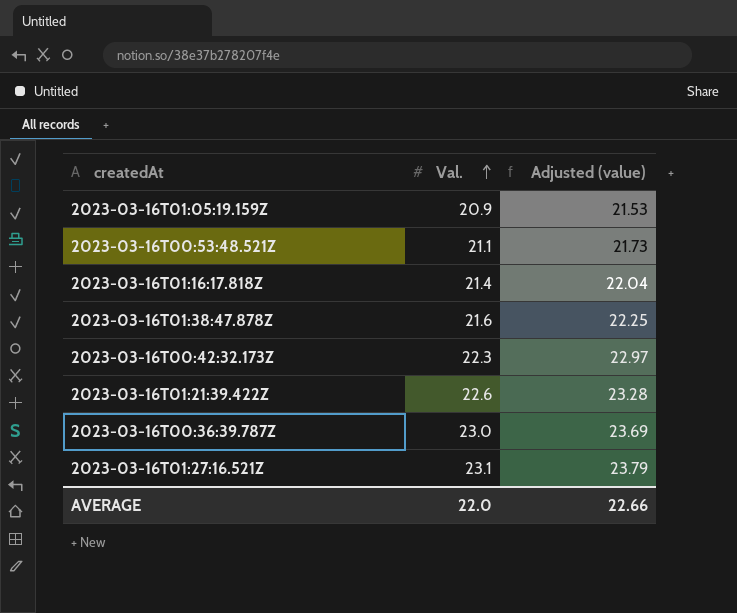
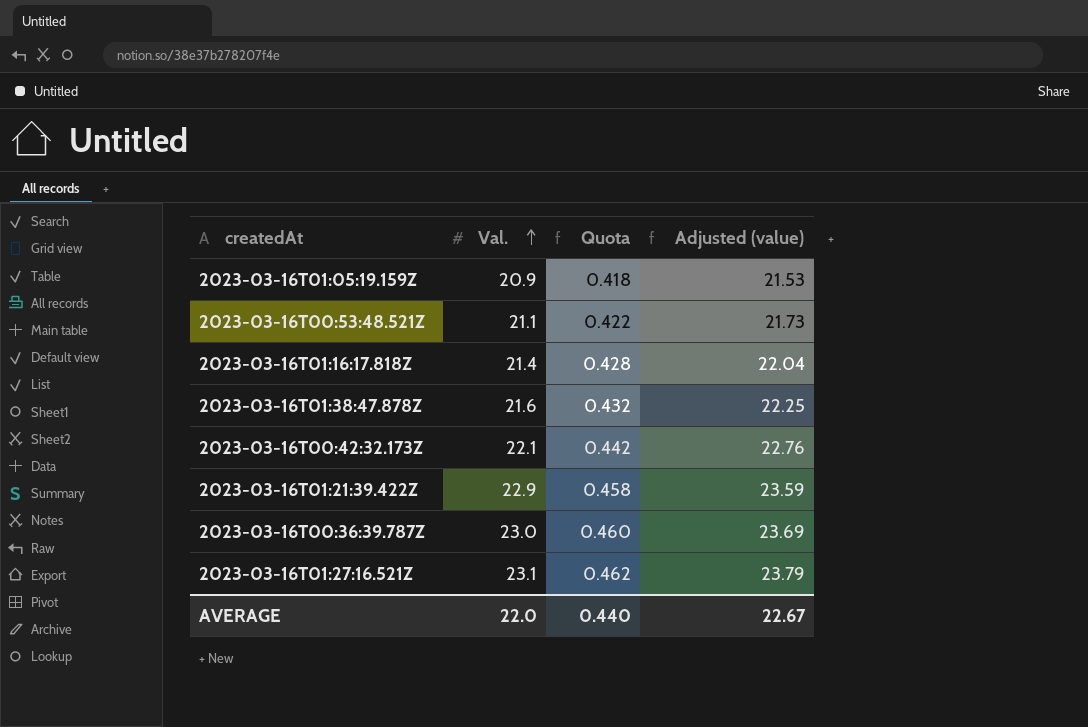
column Quota | formula: none -> [Val.] * 0.02
2023-03-16T00:42:32.173Z | Val.: 22.3 -> 22.1
2023-03-16T00:42:32.173Z | Adjusted (value): 22.97 -> 22.76
2023-03-16T01:21:39.422Z | Val.: 22.6 -> 22.9
2023-03-16T01:21:39.422Z | Adjusted (value): 23.28 -> 23.59
AVERAGE | Adjusted (value): 22.66 -> 22.67

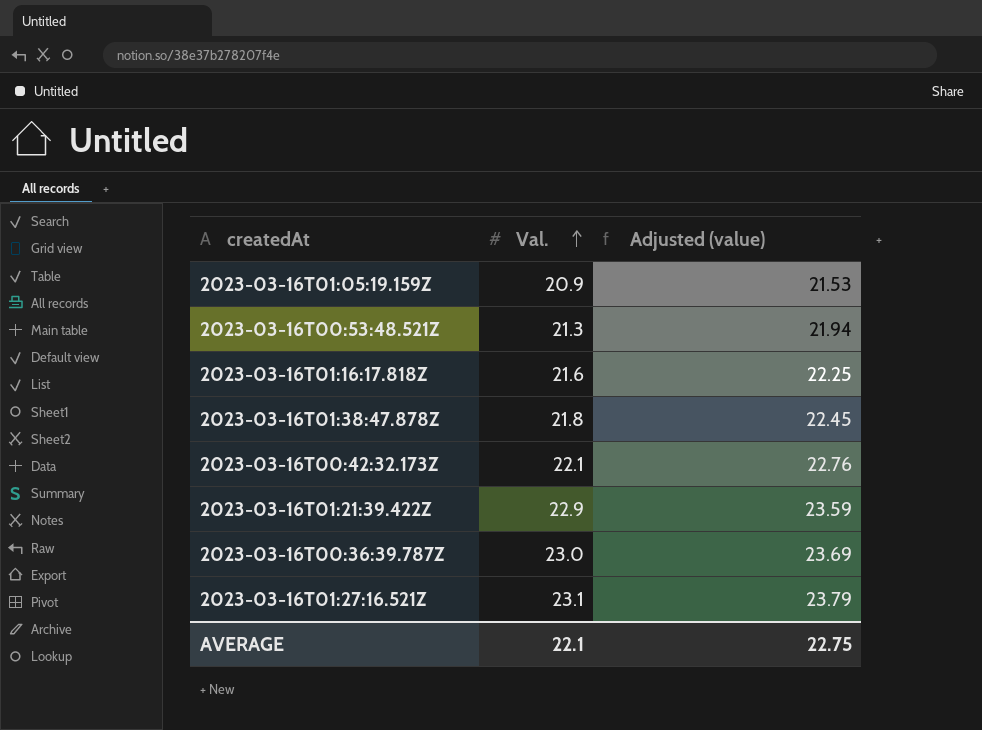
column Quota | formula: [Val.] * 0.02 -> none
2023-03-16T00:53:48.521Z | Val.: 21.1 -> 21.3
2023-03-16T00:53:48.521Z | Adjusted (value): 21.73 -> 21.94
2023-03-16T01:16:17.818Z | Val.: 21.4 -> 21.6
2023-03-16T01:16:17.818Z | Adjusted (value): 22.04 -> 22.25
2023-03-16T01:38:47.878Z | Val.: 21.6 -> 21.8
2023-03-16T01:38:47.878Z | Adjusted (value): 22.25 -> 22.45
AVERAGE | Val.: 22.0 -> 22.1
AVERAGE | Adjusted (value): 22.67 -> 22.75

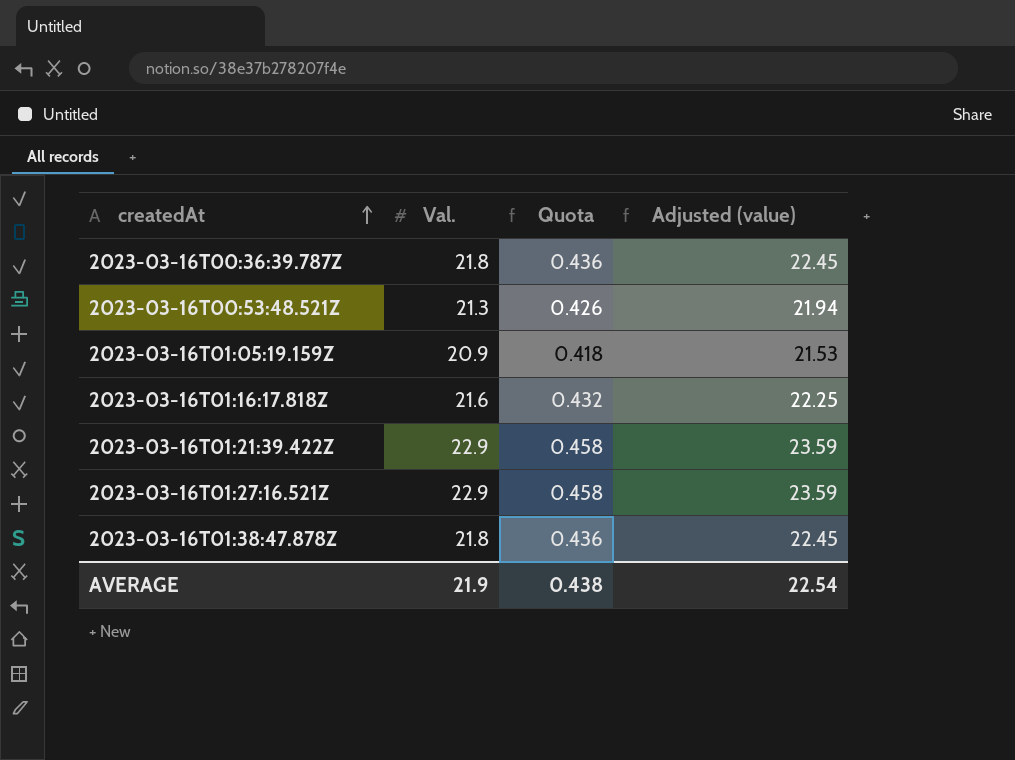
row order: Val. ascending -> createdAt ascending
column Quota | formula: none -> [Val.] * 0.02
row 2023-03-16T00:42:32.173Z: 22.1 | 22.76 -> none
2023-03-16T00:36:39.787Z | Val.: 23.0 -> 21.8
2023-03-16T00:36:39.787Z | Adjusted (value): 23.69 -> 22.45
2023-03-16T01:27:16.521Z | Val.: 23.1 -> 22.9
2023-03-16T01:27:16.521Z | Adjusted (value): 23.79 -> 23.59
AVERAGE | Val.: 22.1 -> 21.9
AVERAGE | Adjusted (value): 22.75 -> 22.54

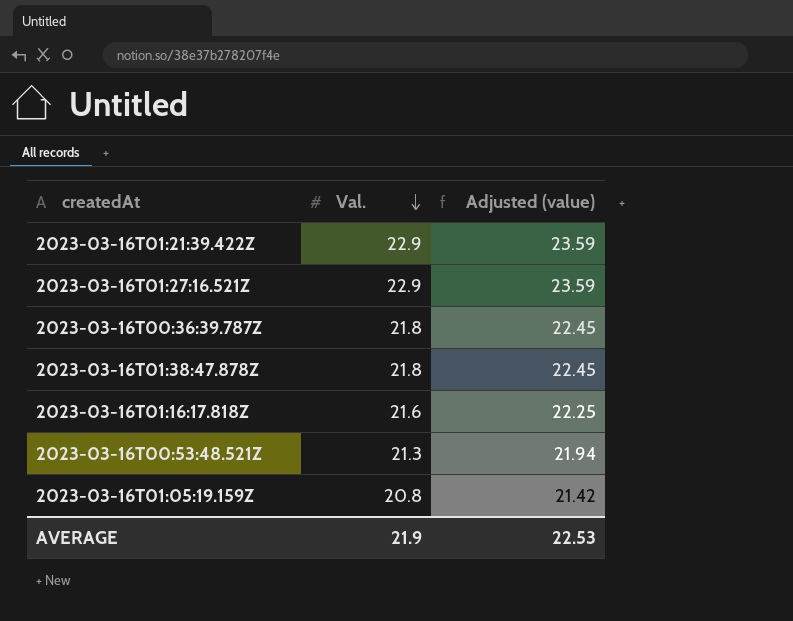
row order: createdAt ascending -> Val. descending
column Quota | formula: [Val.] * 0.02 -> none
2023-03-16T01:05:19.159Z | Val.: 20.9 -> 20.8
2023-03-16T01:05:19.159Z | Adjusted (value): 21.53 -> 21.42
AVERAGE | Adjusted (value): 22.54 -> 22.53

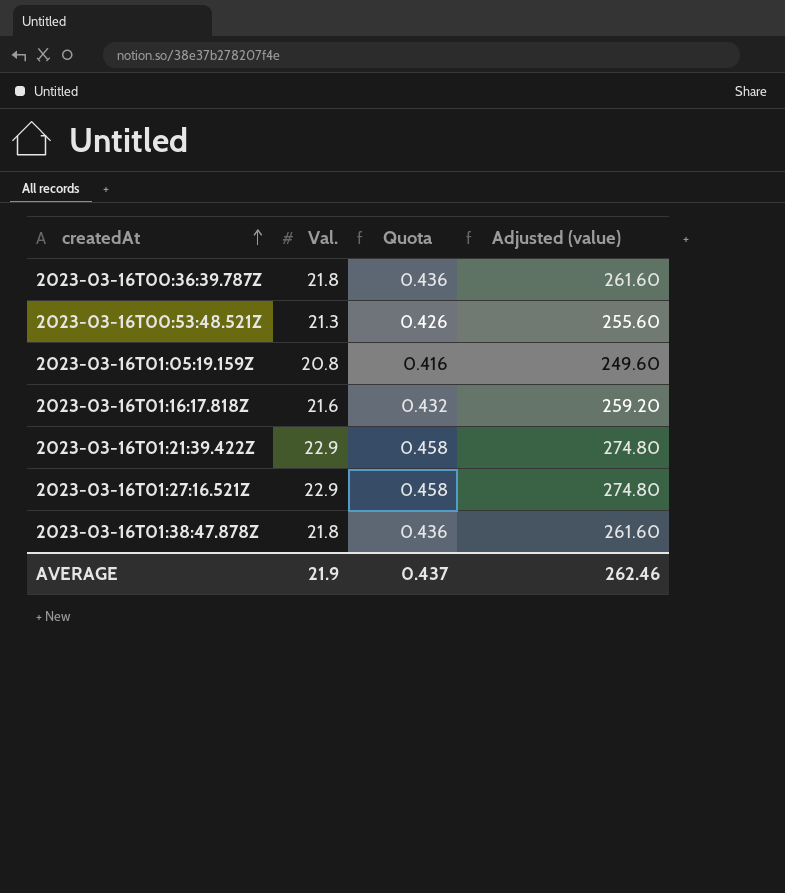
row order: Val. descending -> createdAt ascending
column Quota | formula: none -> [Val.] * 0.02
column Adjusted (value) | formula: [Val.] * 1.03 -> [Val.] * 12
AVERAGE | Adjusted (value): 22.53 -> 262.46

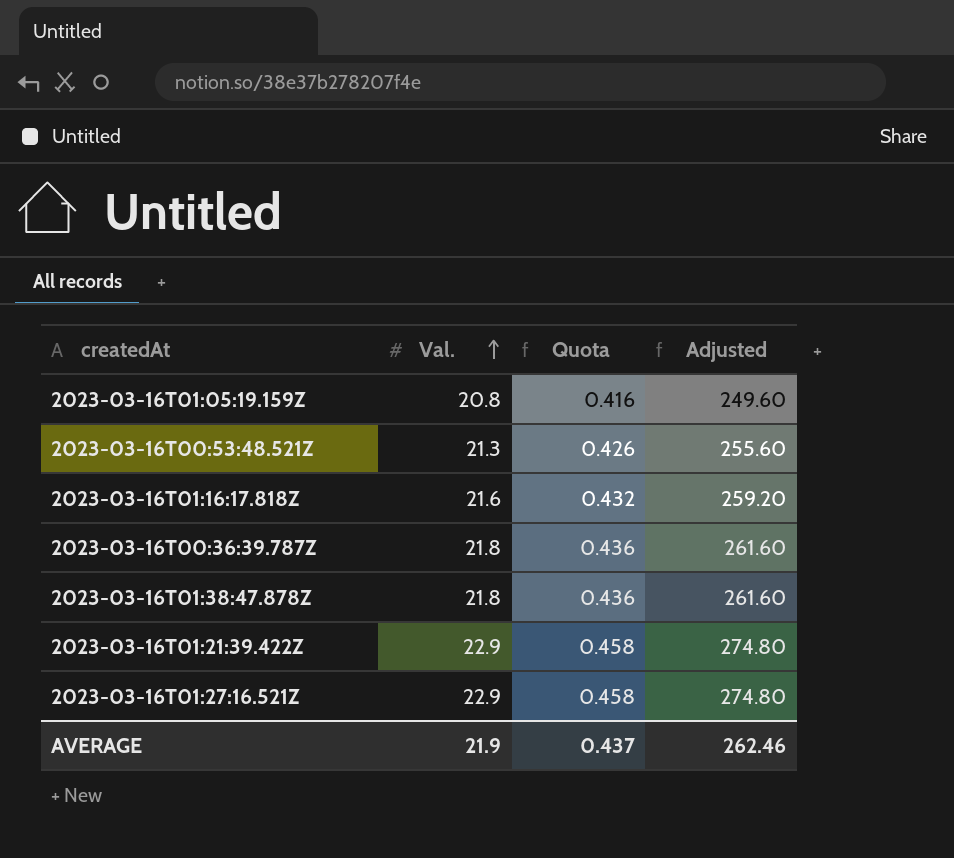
row order: createdAt ascending -> Val. ascending
column name: Adjusted (value) -> Adjusted

